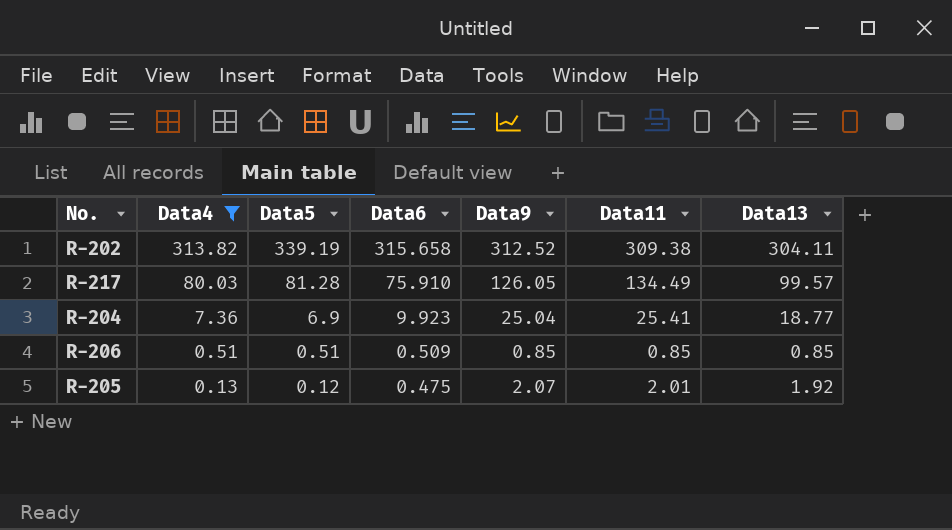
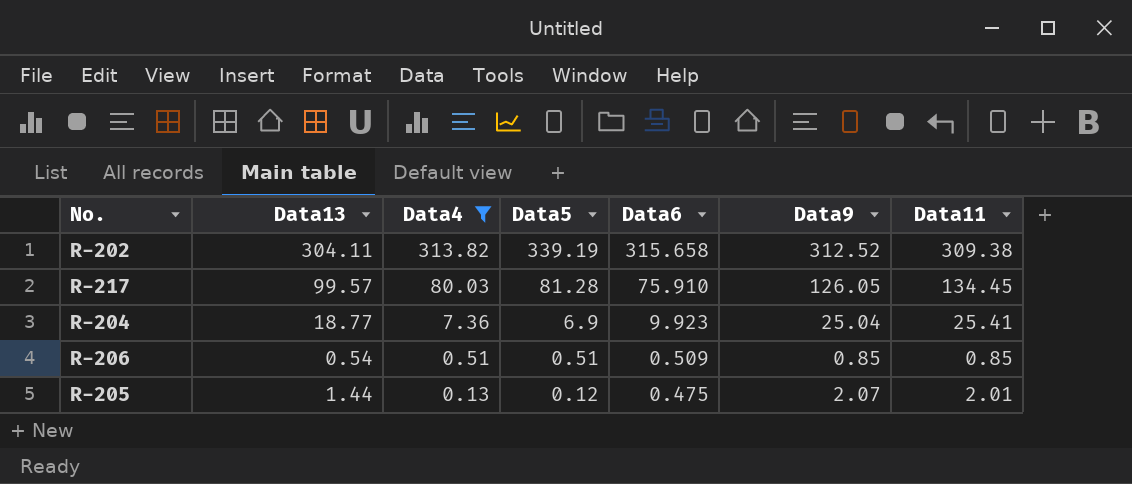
column Data13 | position: 7 -> 2
R-217 | Data11: 134.49 -> 134.45
R-206 | Data13: 0.85 -> 0.54
R-205 | Data13: 1.92 -> 1.44

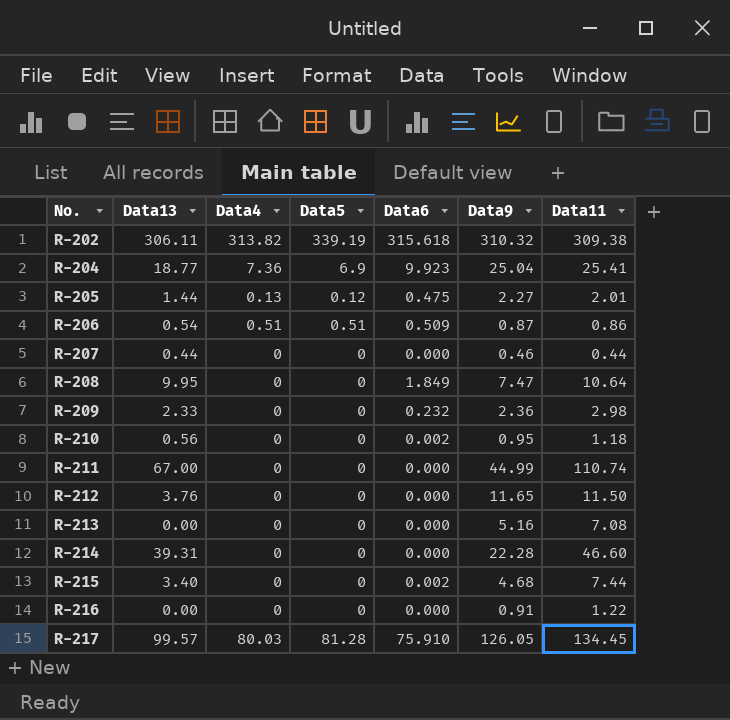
filter: Data4 != 0 -> none
row order: Data4 descending -> No. ascending
R-202 | Data13: 304.11 -> 306.11
R-202 | Data6: 315.658 -> 315.618
R-202 | Data9: 312.52 -> 310.32
R-205 | Data9: 2.07 -> 2.27
R-206 | Data9: 0.85 -> 0.87
R-206 | Data11: 0.85 -> 0.86

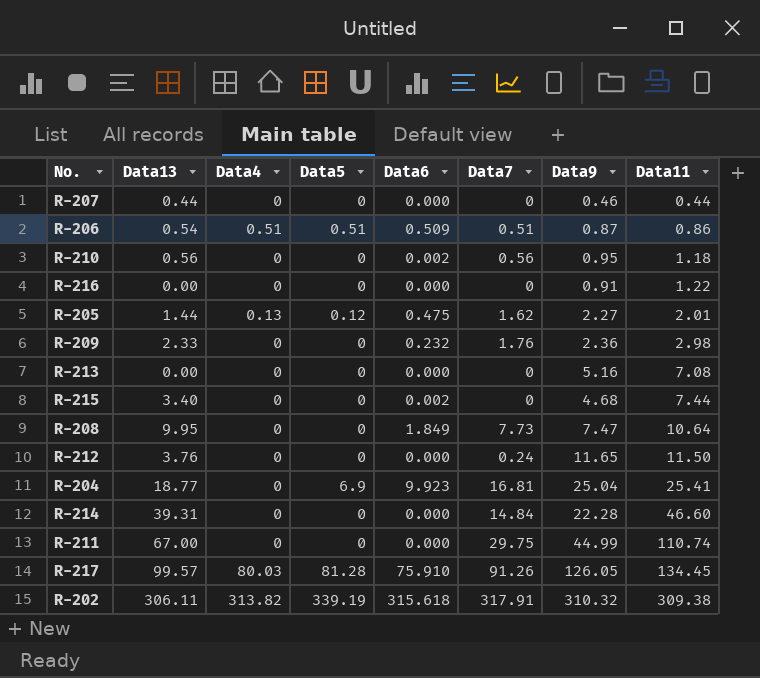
row order: No. ascending -> Data11 ascending
column Data7 | position: none -> 6
R-204 | Data4: 7.36 -> 0

